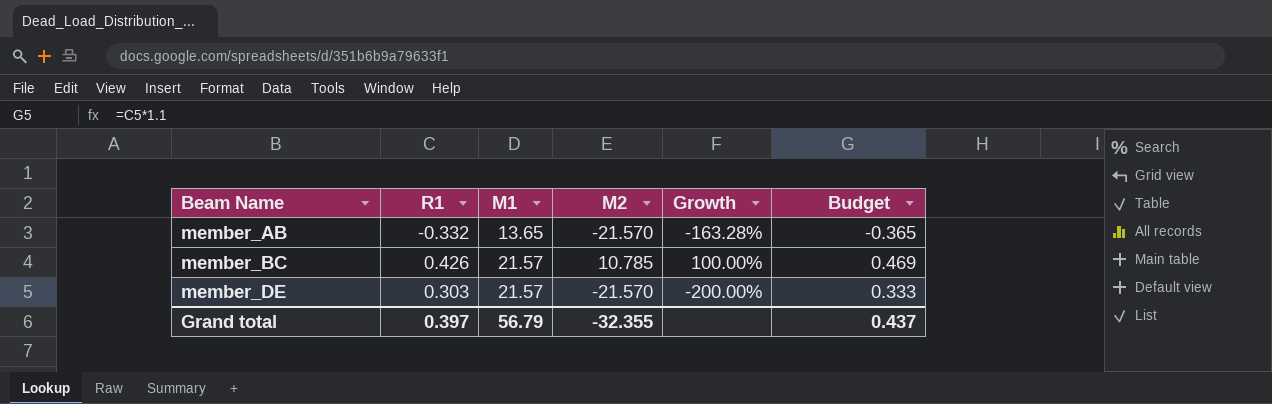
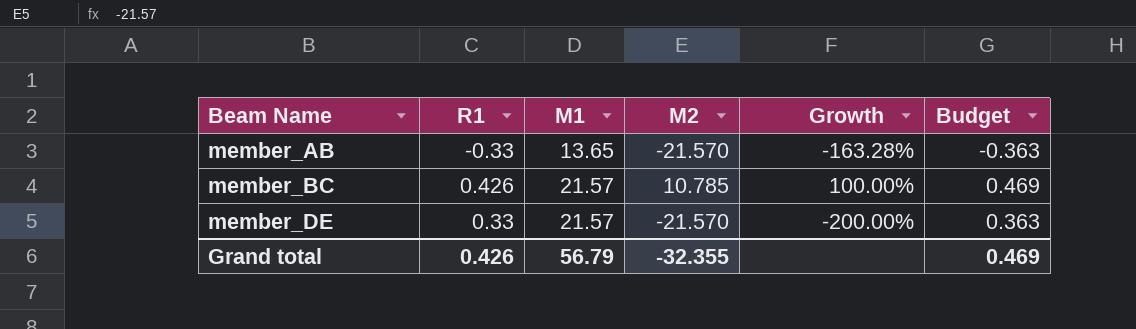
member_AB | R1: -0.332 -> -0.33
member_AB | Budget: -0.365 -> -0.363
member_DE | R1: 0.303 -> 0.33
member_DE | Budget: 0.333 -> 0.363
Grand total | R1: 0.397 -> 0.426
Grand total | Budget: 0.437 -> 0.469

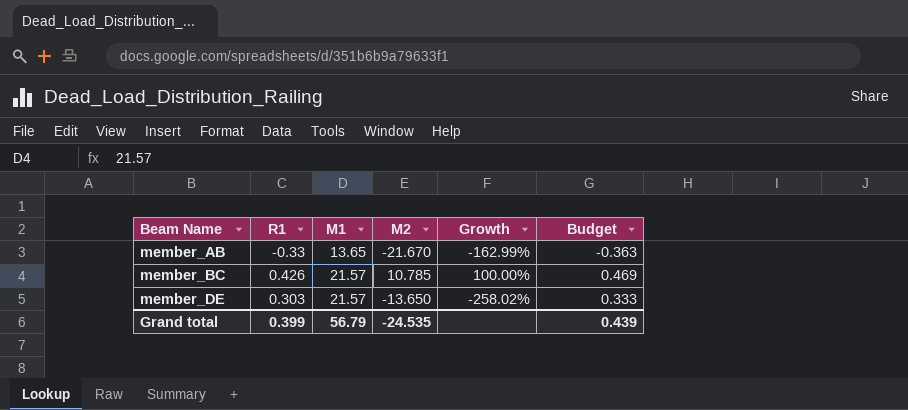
member_AB | M2: -21.570 -> -21.670
member_AB | Growth: -163.28% -> -162.99%
member_DE | R1: 0.33 -> 0.303
member_DE | M2: -21.570 -> -13.650
member_DE | Growth: -200.00% -> -258.02%
member_DE | Budget: 0.363 -> 0.333
Grand total | R1: 0.426 -> 0.399
Grand total | M2: -32.355 -> -24.535
Grand total | Budget: 0.469 -> 0.439

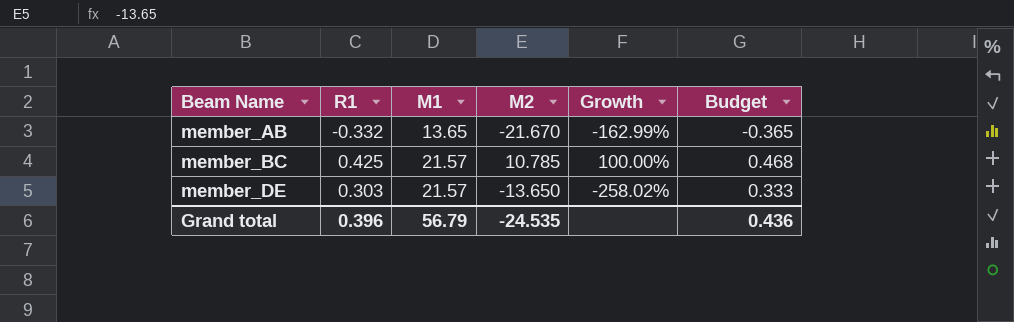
member_AB | R1: -0.33 -> -0.332
member_AB | Budget: -0.363 -> -0.365
member_BC | R1: 0.426 -> 0.425
member_BC | Budget: 0.469 -> 0.468
Grand total | R1: 0.399 -> 0.396
Grand total | Budget: 0.439 -> 0.436

